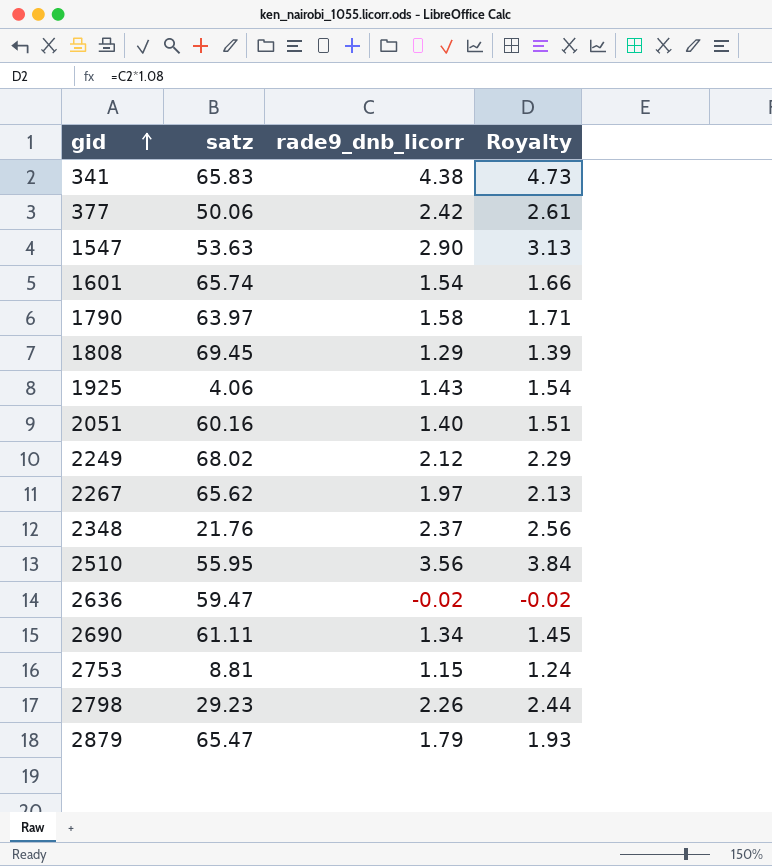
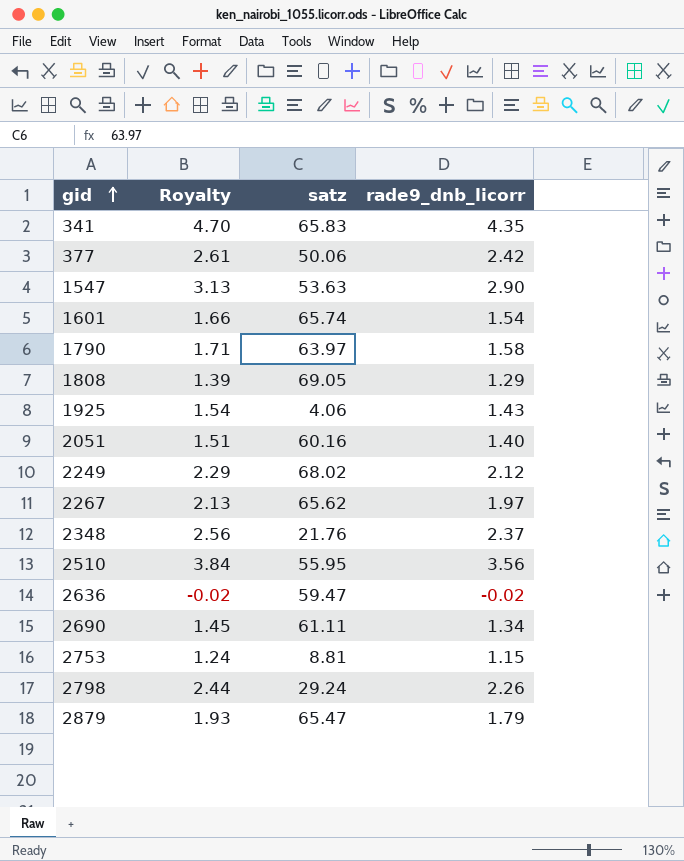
column Royalty | position: 4 -> 2
341 | Royalty: 4.73 -> 4.70
341 | rade9_dnb_licorr: 4.38 -> 4.35
1808 | satz: 69.45 -> 69.05
2798 | satz: 29.23 -> 29.24

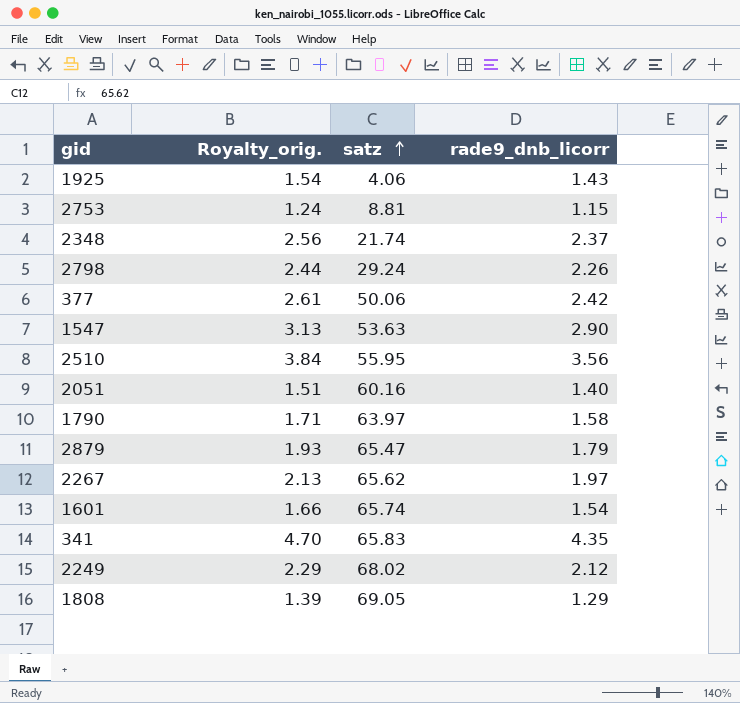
row order: gid ascending -> satz ascending
column name: Royalty -> Royalty_orig.
row 2636: -0.02 | 59.47 | -0.02 -> none
row 2690: 1.45 | 61.11 | 1.34 -> none
2348 | satz: 21.76 -> 21.74

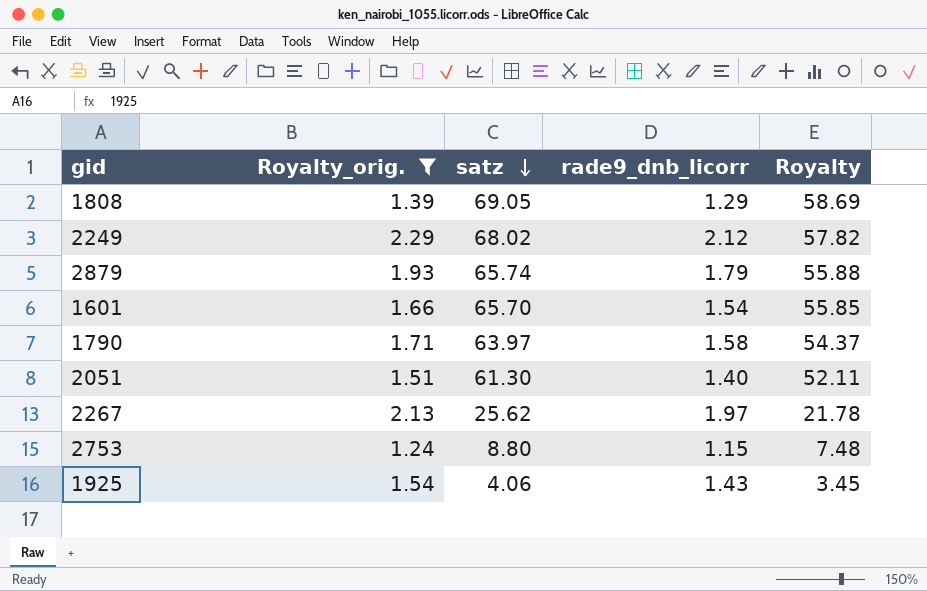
filter: none -> Royalty_orig. <= 2.29
row order: satz ascending -> satz descending
column Royalty | formula: none -> [satz] * 0.85
2879 | satz: 65.47 -> 65.74
1601 | satz: 65.74 -> 65.70
2051 | satz: 60.16 -> 61.30
2267 | satz: 65.62 -> 25.62
2753 | satz: 8.81 -> 8.80

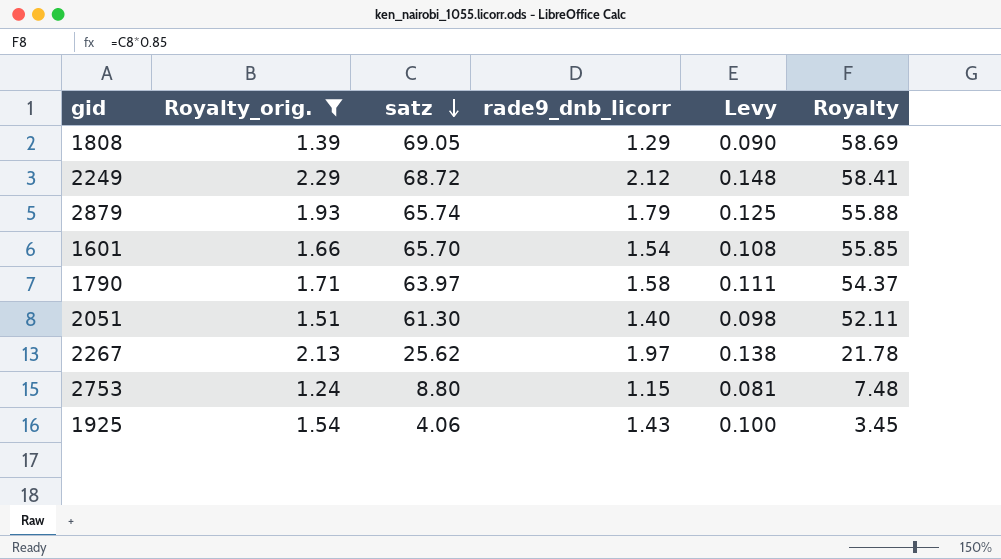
column Levy | formula: none -> [rade9_dnb_licorr] * 0.07
2249 | satz: 68.02 -> 68.72
2249 | Royalty: 57.82 -> 58.41

